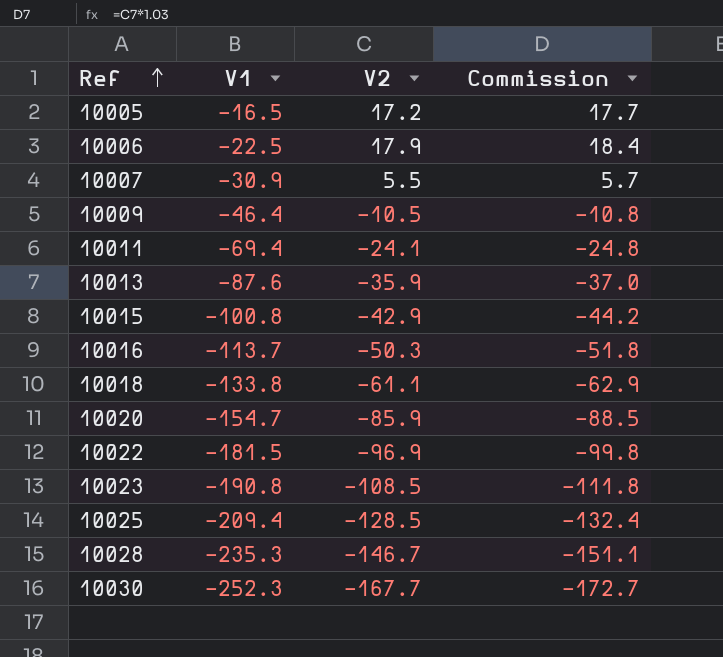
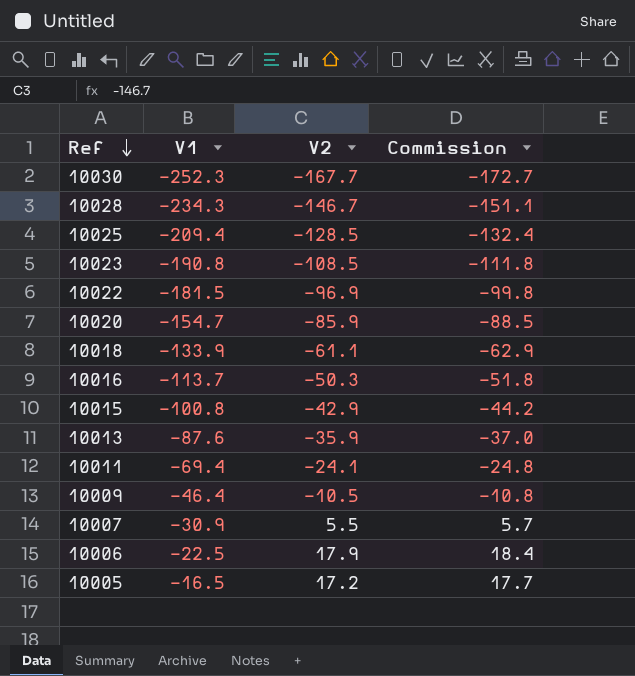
row order: Ref ascending -> Ref descending
10028 | V1: -235.3 -> -234.3
10018 | V1: -133.8 -> -133.9

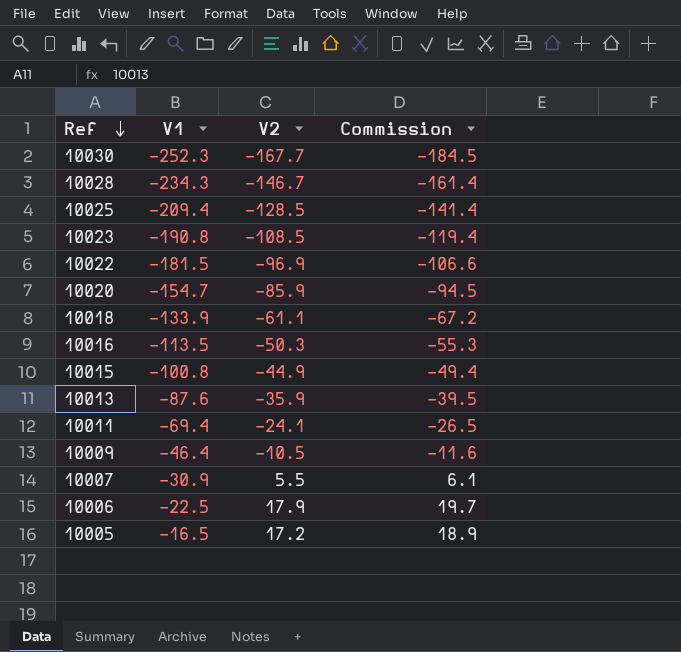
column Commission | formula: [V2] * 1.03 -> [V2] * 1.1
10016 | V1: -113.7 -> -113.5
10015 | V2: -42.9 -> -44.9

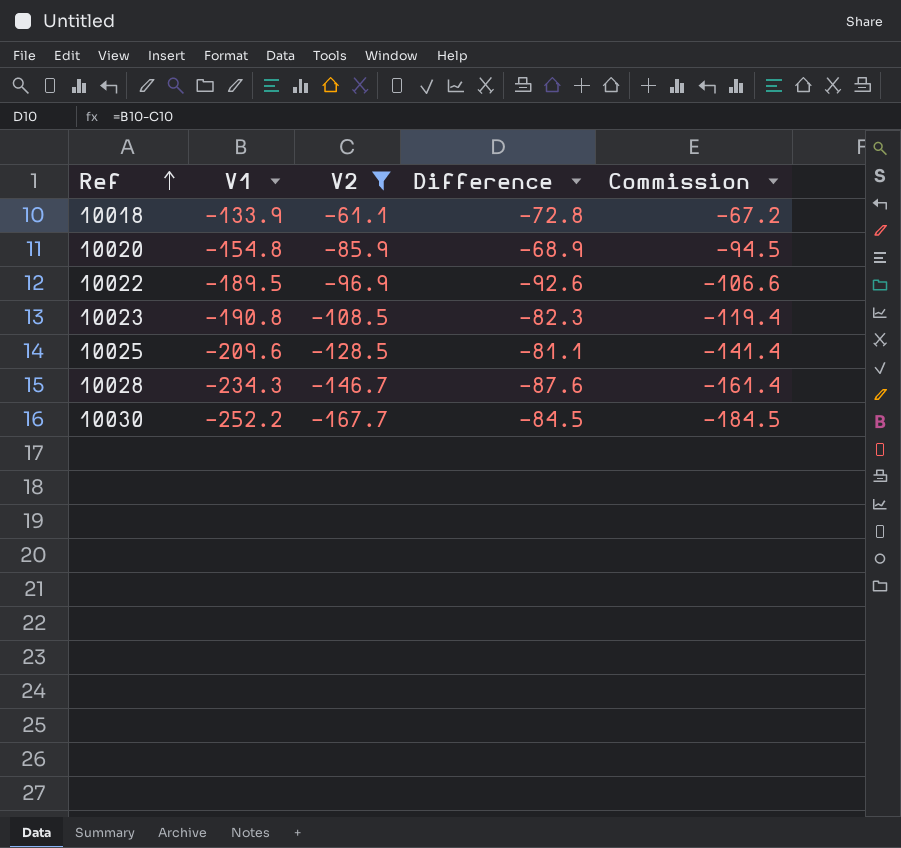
filter: none -> V2 <= -61.1
row order: Ref descending -> Ref ascending
column Difference | formula: none -> [V1] - [V2]
10020 | V1: -154.7 -> -154.8
10022 | V1: -181.5 -> -189.5
10025 | V1: -209.4 -> -209.6
10030 | V1: -252.3 -> -252.2

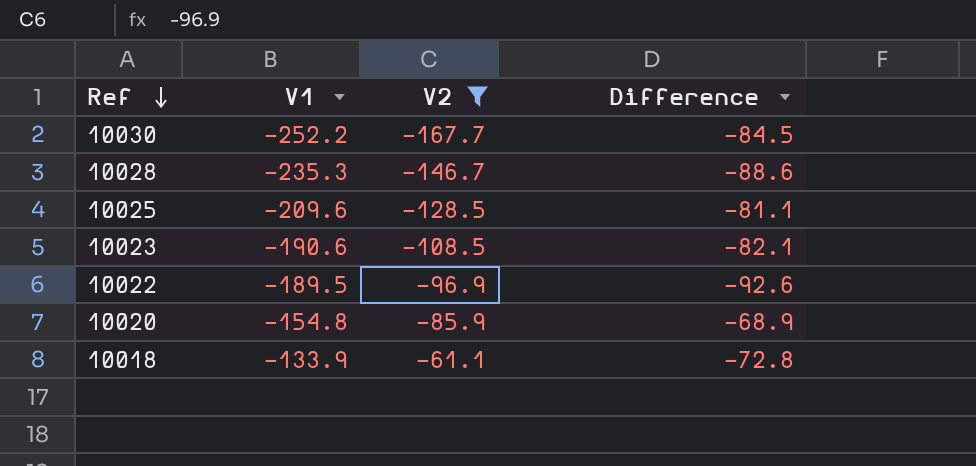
row order: Ref ascending -> Ref descending
column Commission | formula: [V2] * 1.1 -> none
10028 | V1: -234.3 -> -235.3
10028 | Difference: -87.6 -> -88.6
10023 | V1: -190.8 -> -190.6
10023 | Difference: -82.3 -> -82.1

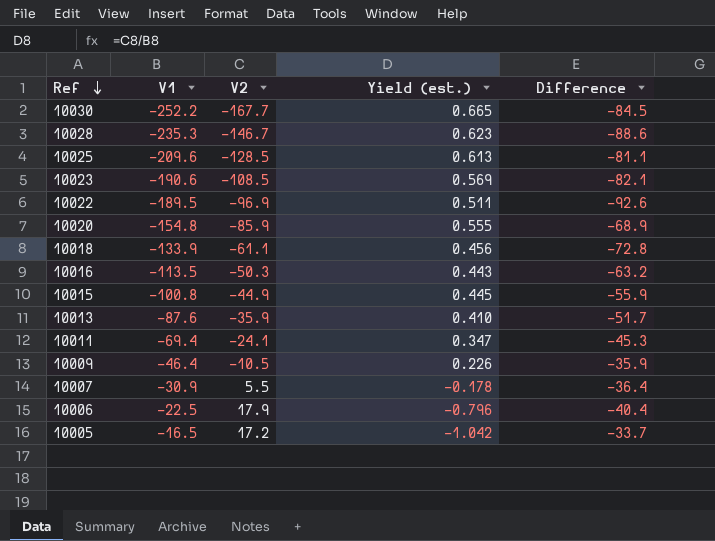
filter: V2 <= -61.1 -> none
column Yield (est.) | formula: none -> [V2] / [V1]

